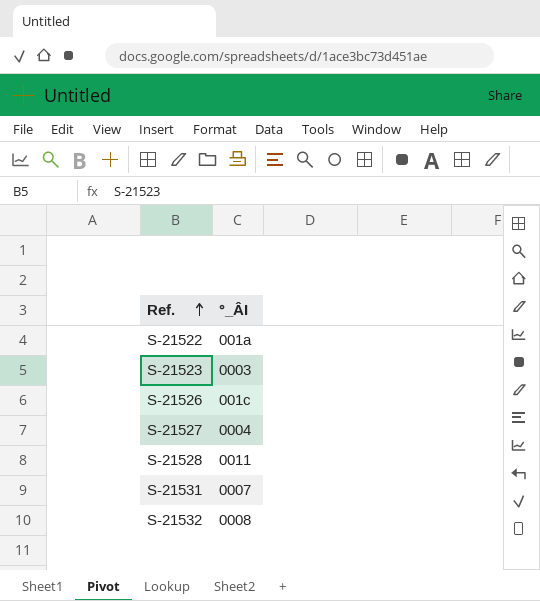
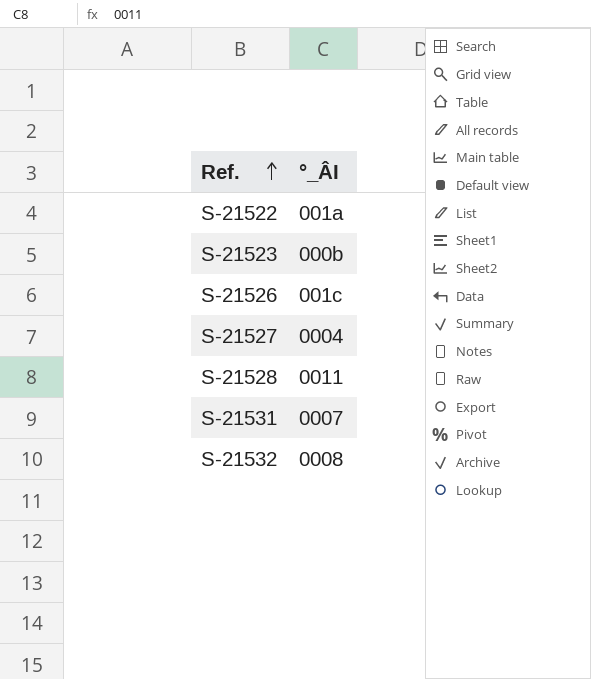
S-21523 | °_ÂI: 0003 -> 000b

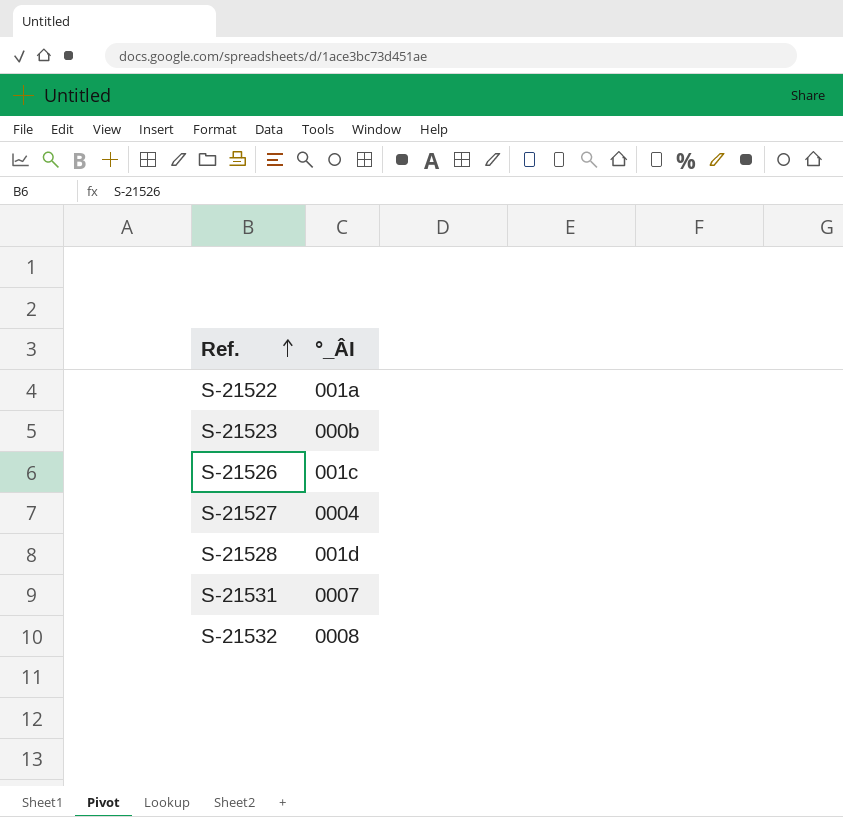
S-21528 | °_ÂI: 0011 -> 001d

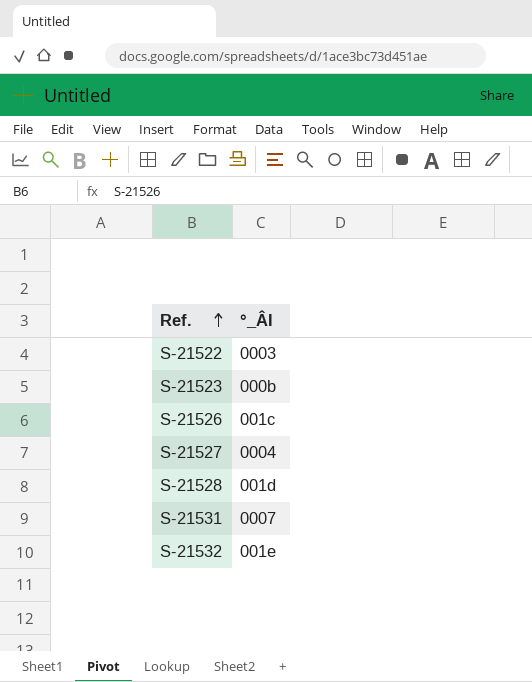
S-21522 | °_ÂI: 001a -> 0003
S-21532 | °_ÂI: 0008 -> 001e

